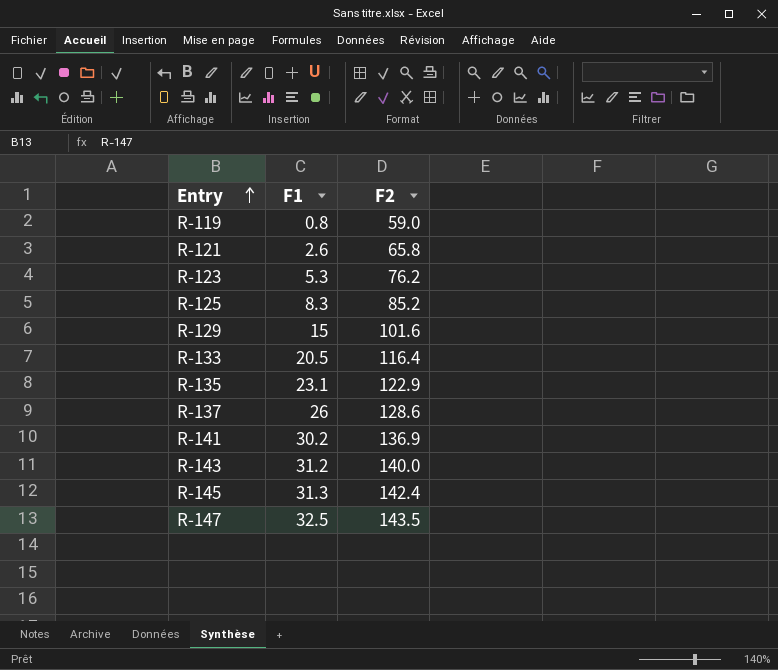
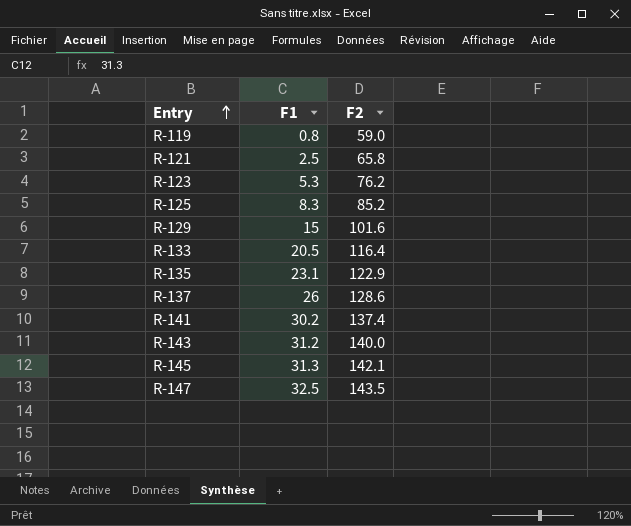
R-121 | F1: 2.6 -> 2.5
R-141 | F2: 136.9 -> 137.4
R-145 | F2: 142.4 -> 142.1

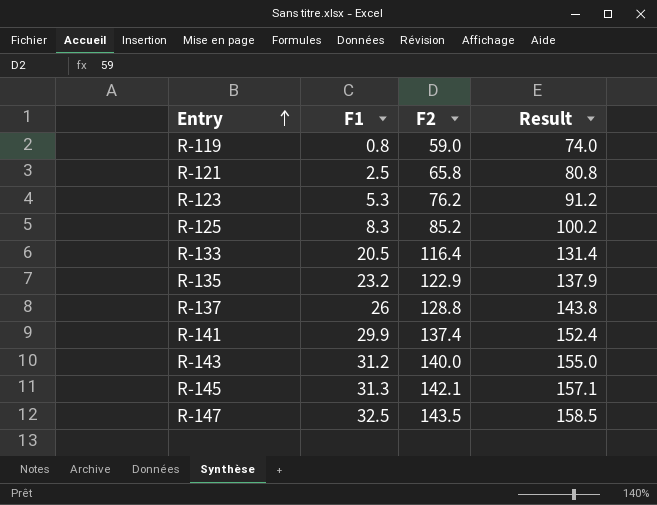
column Result | formula: none -> [F2] + 15
row R-129: 15 | 101.6 -> none
R-135 | F1: 23.1 -> 23.2
R-137 | F2: 128.6 -> 128.8
R-141 | F1: 30.2 -> 29.9

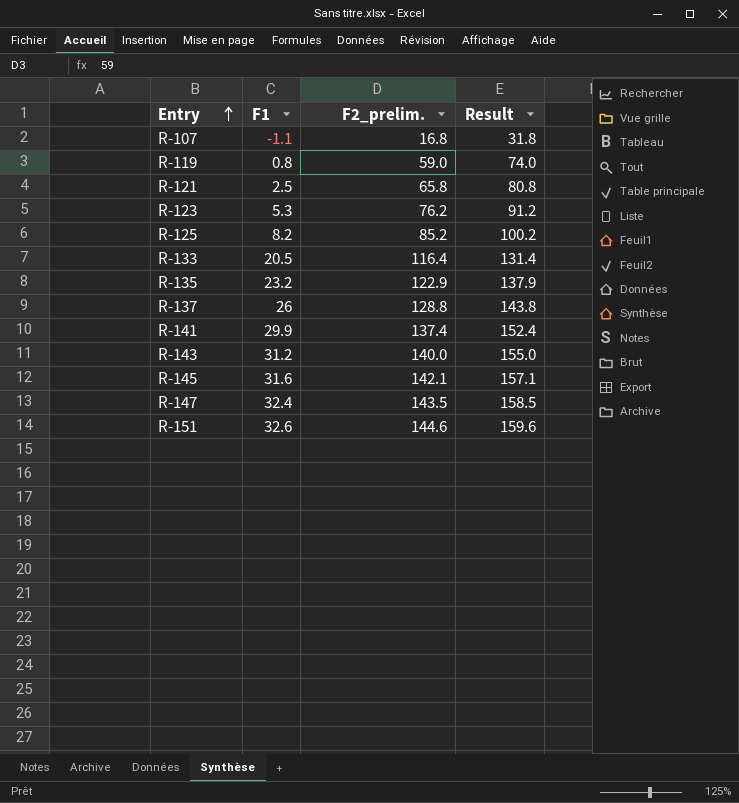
column name: F2 -> F2_prelim.
row R-107: none -> -1.1 | 16.8 | 31.8
R-125 | F1: 8.3 -> 8.2
R-145 | F1: 31.3 -> 31.6
R-147 | F1: 32.5 -> 32.4
row R-151: none -> 32.6 | 144.6 | 159.6

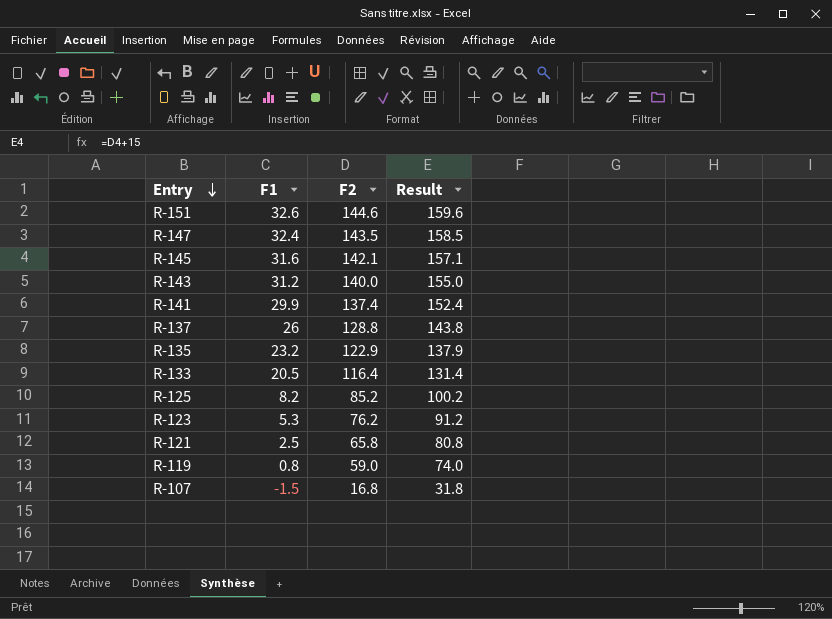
row order: Entry ascending -> Entry descending
column name: F2_prelim. -> F2
R-107 | F1: -1.1 -> -1.5

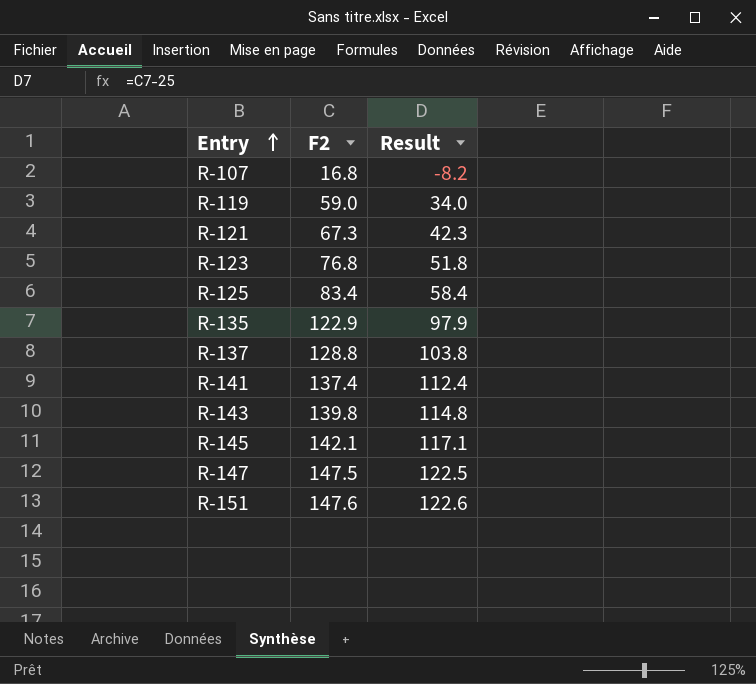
row order: Entry descending -> Entry ascending
column F1 | position: 2 -> none
column Result | formula: [F2] + 15 -> [F2] - 25
row R-133: 20.5 | 116.4 | 131.4 -> none
R-121 | F2: 65.8 -> 67.3
R-123 | F2: 76.2 -> 76.8
R-125 | F2: 85.2 -> 83.4
R-143 | F2: 140.0 -> 139.8
R-147 | F2: 143.5 -> 147.5
R-151 | F2: 144.6 -> 147.6

